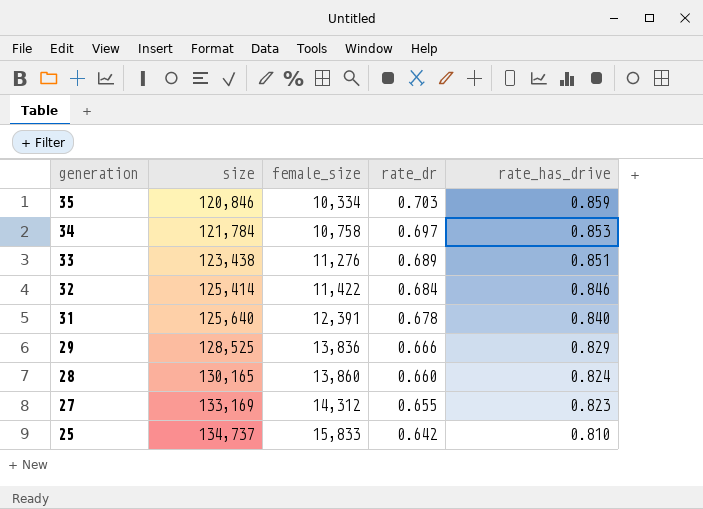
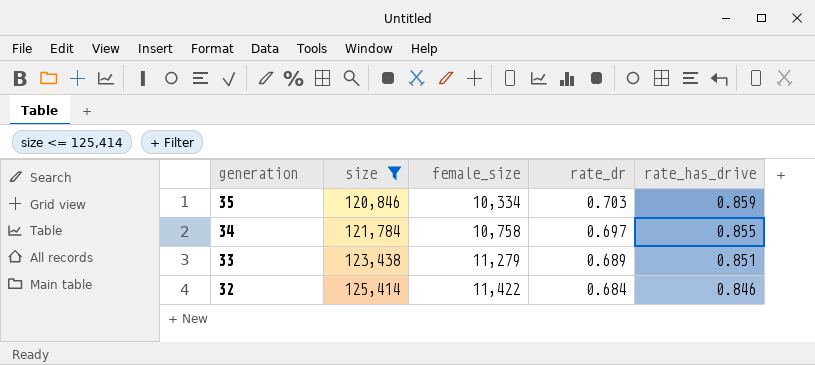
filter: none -> size <= 125,414
34 | rate_has_drive: 0.853 -> 0.855
33 | female_size: 11,276 -> 11,279

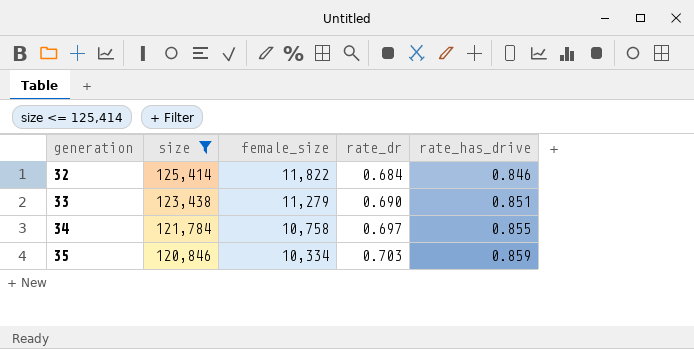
row order: generation descending -> generation ascending
32 | female_size: 11,422 -> 11,822
33 | rate_dr: 0.689 -> 0.690

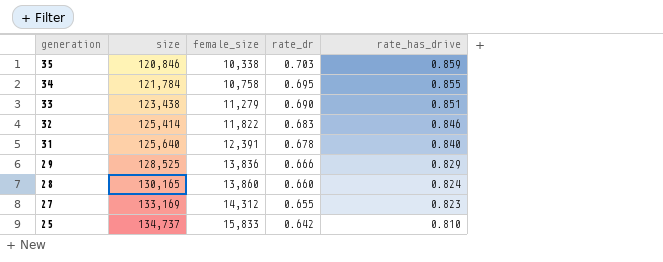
filter: size <= 125,414 -> none
row order: generation ascending -> generation descending
35 | female_size: 10,334 -> 10,338
34 | rate_dr: 0.697 -> 0.695
32 | rate_dr: 0.684 -> 0.683

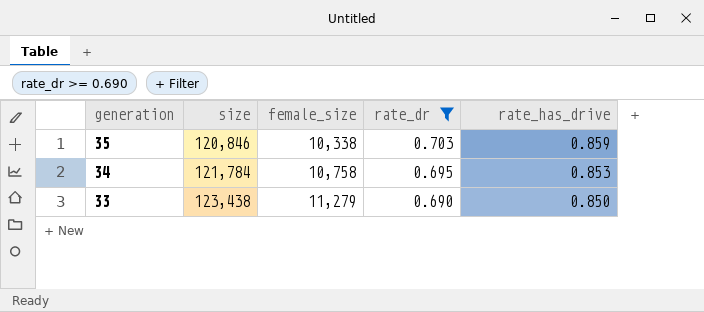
filter: none -> rate_dr >= 0.690
34 | rate_has_drive: 0.855 -> 0.853
33 | rate_has_drive: 0.851 -> 0.850

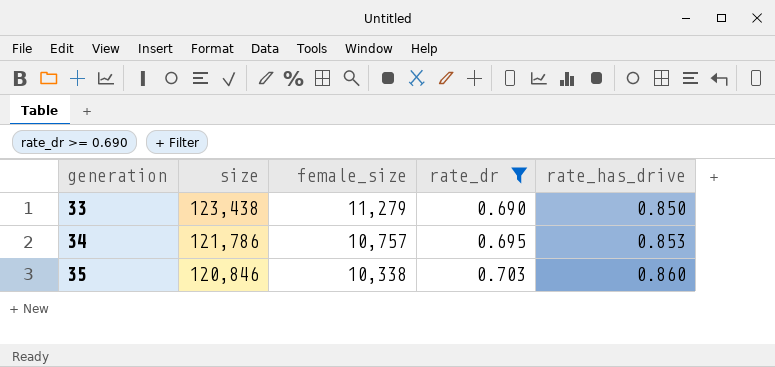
row order: generation descending -> generation ascending
34 | size: 121,784 -> 121,786
34 | female_size: 10,758 -> 10,757
35 | rate_has_drive: 0.859 -> 0.860

